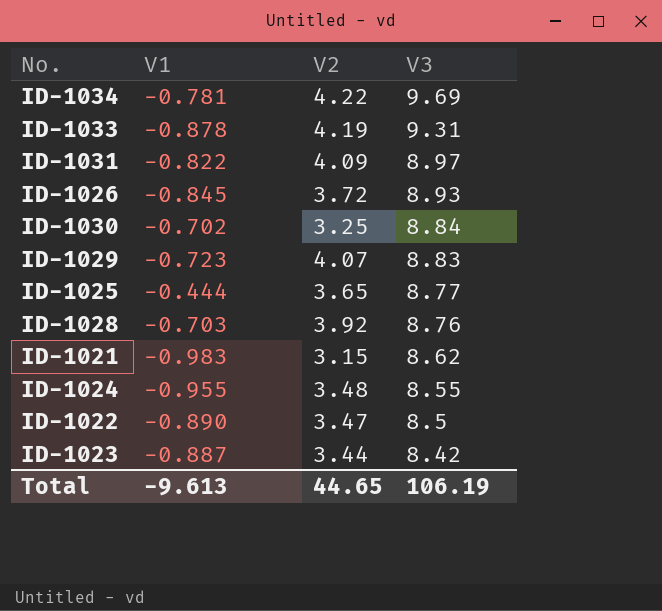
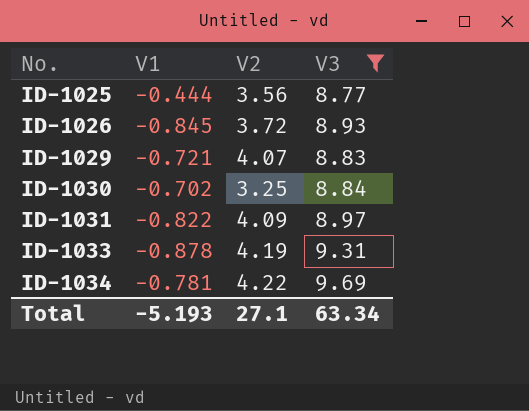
filter: none -> V3 >= 8.77
row order: V3 descending -> No. ascending
ID-1025 | V2: 3.65 -> 3.56
ID-1029 | V1: -0.723 -> -0.721
Total | V1: -9.613 -> -5.193
Total | V2: 44.65 -> 27.1
Total | V3: 106.19 -> 63.34

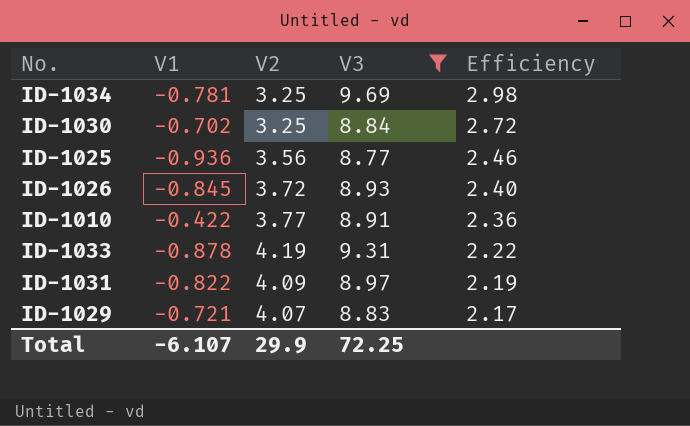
row order: No. ascending -> Efficiency descending
column Efficiency | formula: none -> [V3] / [V2]
ID-1034 | V2: 4.22 -> 3.25
ID-1025 | V1: -0.444 -> -0.936
row ID-1010: none -> -0.422 | 3.77 | 8.91 | 2.36
Total | V1: -5.193 -> -6.107
Total | V2: 27.1 -> 29.9
Total | V3: 63.34 -> 72.25

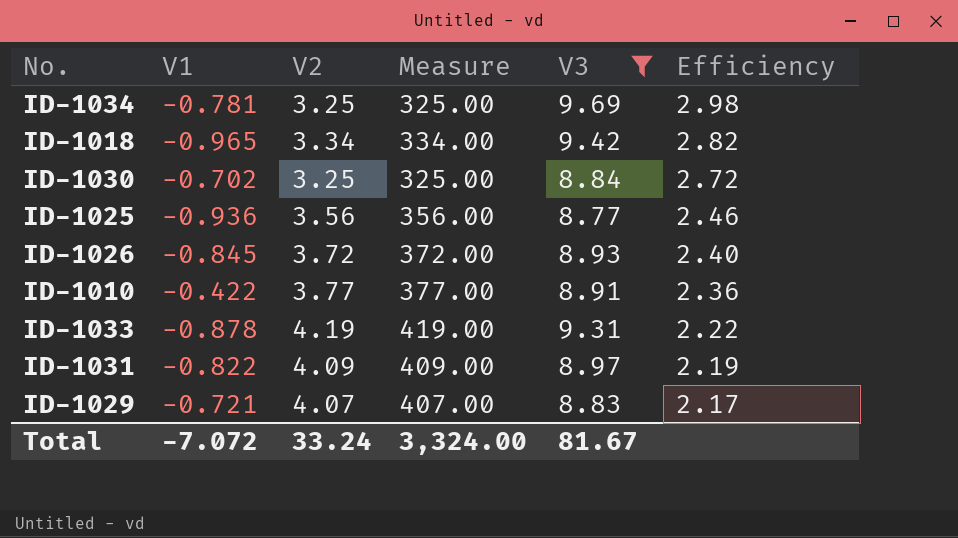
column Measure | formula: none -> [V2] * 100
row ID-1018: none -> -0.965 | 3.34 | 334.00 | 9.42 | 2.82
Total | V1: -6.107 -> -7.072
Total | V2: 29.9 -> 33.24
Total | V3: 72.25 -> 81.67

